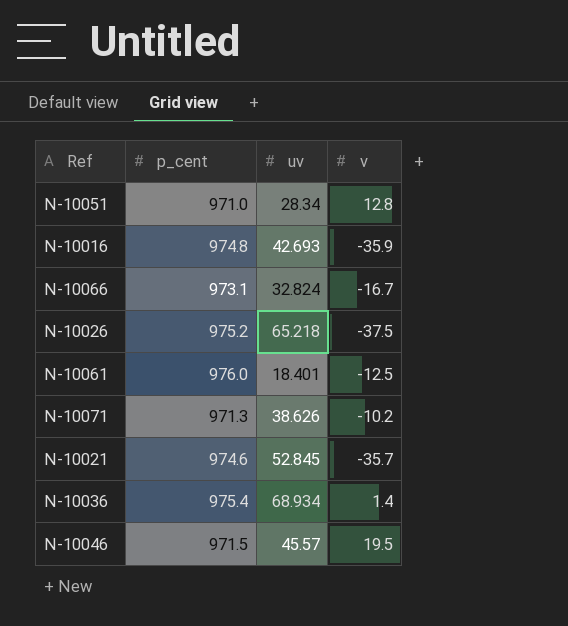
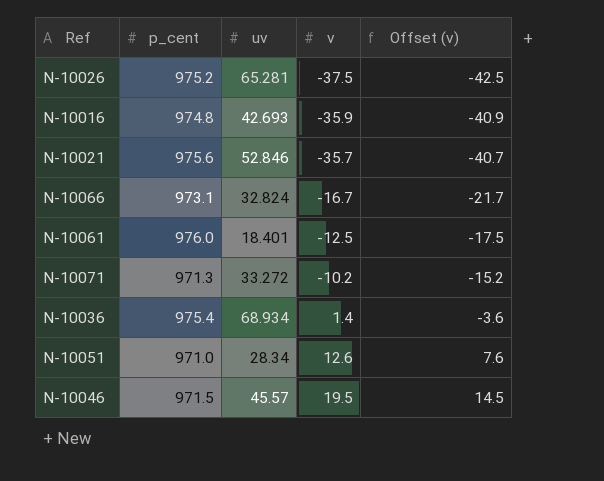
row order: none -> v ascending
column Offset (v) | formula: none -> [v] - 5
N-10026 | uv: 65.218 -> 65.281
N-10021 | p_cent: 974.6 -> 975.6
N-10021 | uv: 52.845 -> 52.846
N-10071 | uv: 38.626 -> 33.272
N-10051 | v: 12.8 -> 12.6

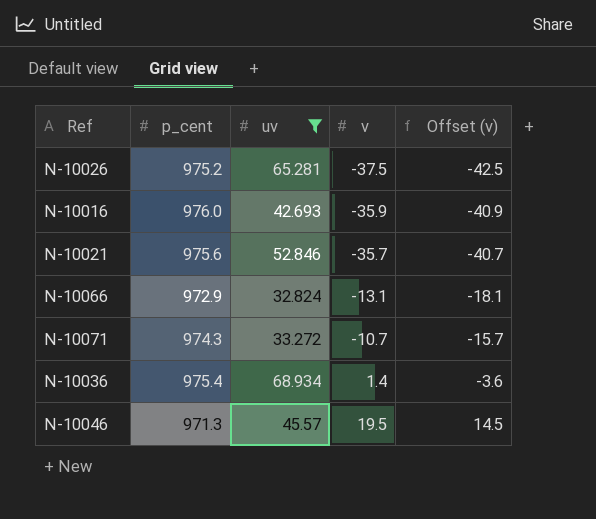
filter: none -> uv >= 32.824
N-10016 | p_cent: 974.8 -> 976.0
N-10066 | p_cent: 973.1 -> 972.9
N-10066 | v: -16.7 -> -13.1
N-10066 | Offset (v): -21.7 -> -18.1
N-10071 | p_cent: 971.3 -> 974.3
N-10071 | v: -10.2 -> -10.7
N-10071 | Offset (v): -15.2 -> -15.7
N-10046 | p_cent: 971.5 -> 971.3

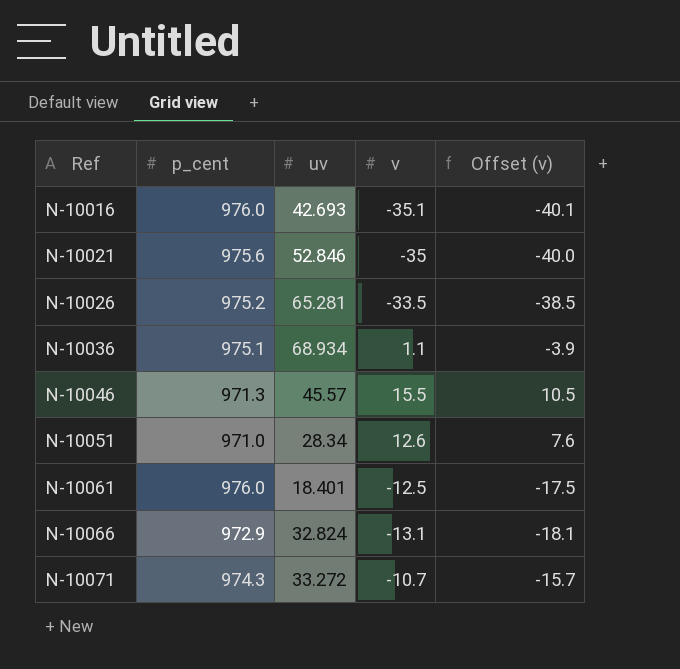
filter: uv >= 32.824 -> none
row order: v ascending -> Ref ascending
N-10016 | v: -35.9 -> -35.1
N-10016 | Offset (v): -40.9 -> -40.1
N-10021 | v: -35.7 -> -35
N-10021 | Offset (v): -40.7 -> -40.0
N-10026 | v: -37.5 -> -33.5
N-10026 | Offset (v): -42.5 -> -38.5
N-10036 | p_cent: 975.4 -> 975.1
N-10036 | v: 1.4 -> 1.1
N-10036 | Offset (v): -3.6 -> -3.9
N-10046 | v: 19.5 -> 15.5
N-10046 | Offset (v): 14.5 -> 10.5

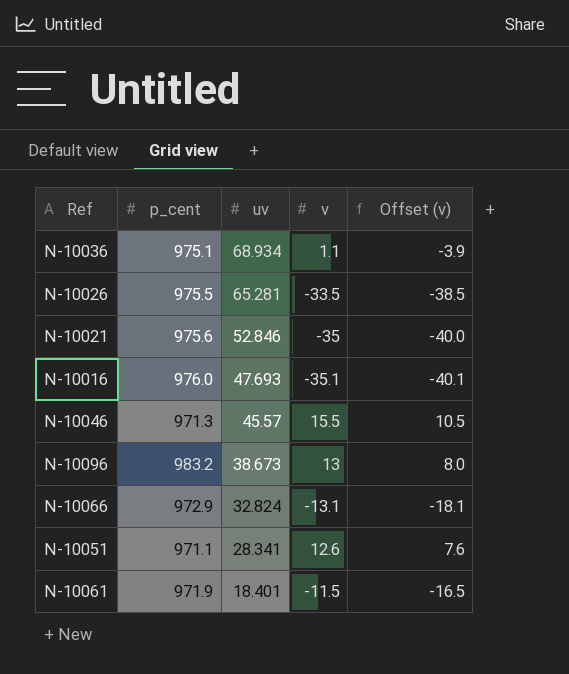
row order: Ref ascending -> uv descending
row N-10071: 974.3 | 33.272 | -10.7 | -15.7 -> none
N-10026 | p_cent: 975.2 -> 975.5
N-10016 | uv: 42.693 -> 47.693
row N-10096: none -> 983.2 | 38.673 | 13 | 8.0
N-10051 | p_cent: 971.0 -> 971.1
N-10051 | uv: 28.34 -> 28.341
N-10061 | p_cent: 976.0 -> 971.9
N-10061 | v: -12.5 -> -11.5
N-10061 | Offset (v): -17.5 -> -16.5

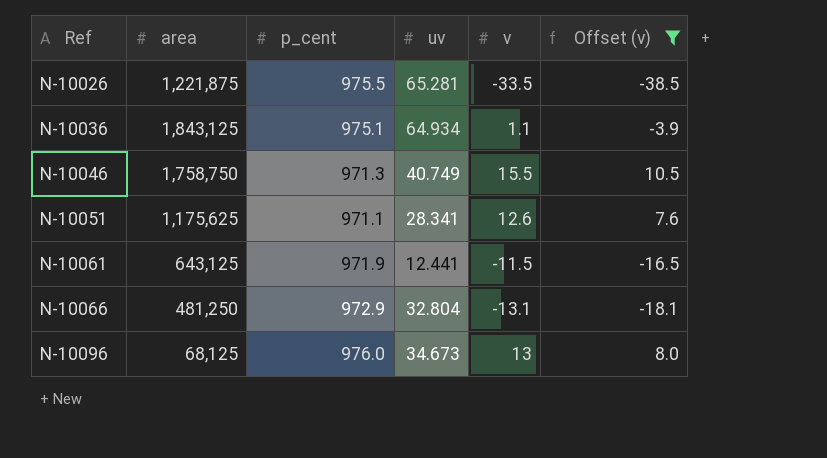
filter: none -> Offset (v) >= -38.5
row order: uv descending -> Ref ascending
column area | position: none -> 2
N-10036 | uv: 68.934 -> 64.934
N-10046 | uv: 45.57 -> 40.749
N-10061 | uv: 18.401 -> 12.441
N-10066 | uv: 32.824 -> 32.804
N-10096 | p_cent: 983.2 -> 976.0
N-10096 | uv: 38.673 -> 34.673

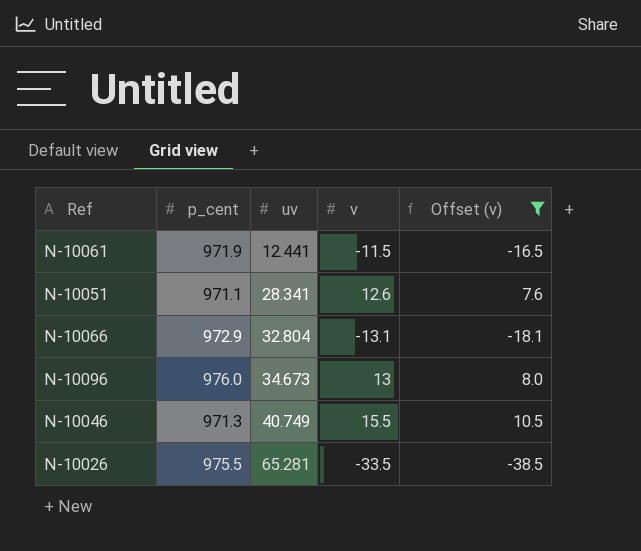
row order: Ref ascending -> uv ascending
column area | position: 2 -> none
row N-10036: 1,843,125 | 975.1 | 64.934 | 1.1 | -3.9 -> none

